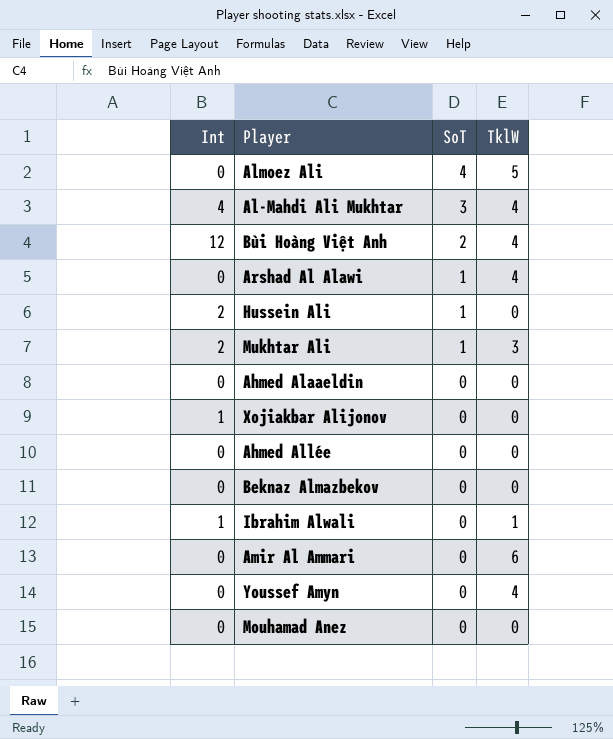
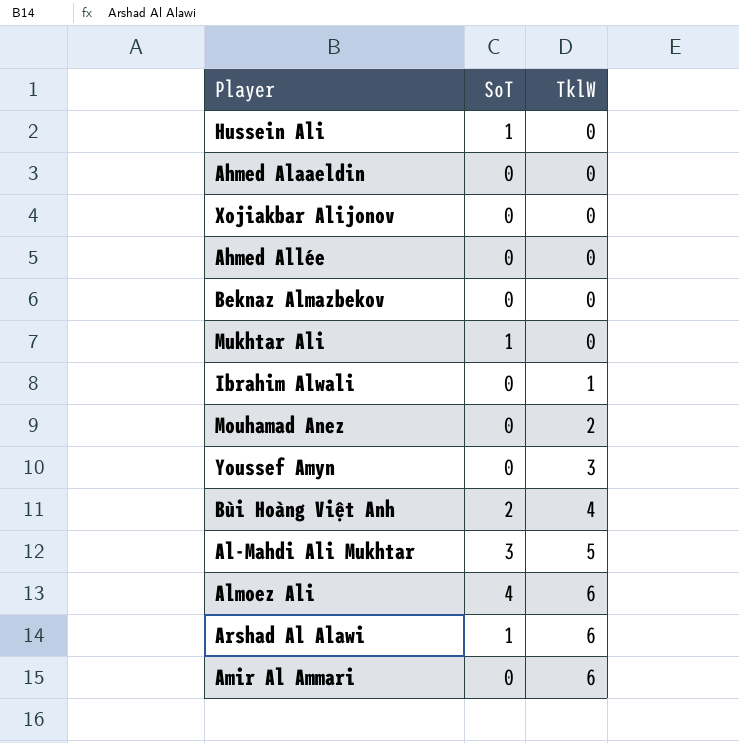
row order: SoT descending -> TklW ascending
column Int | position: 1 -> none
Mukhtar Ali | TklW: 3 -> 0
Mouhamad Anez | TklW: 0 -> 2
Youssef Amyn | TklW: 4 -> 3
Al-Mahdi Ali Mukhtar | TklW: 4 -> 5
Almoez Ali | TklW: 5 -> 6
Arshad Al Alawi | TklW: 4 -> 6

